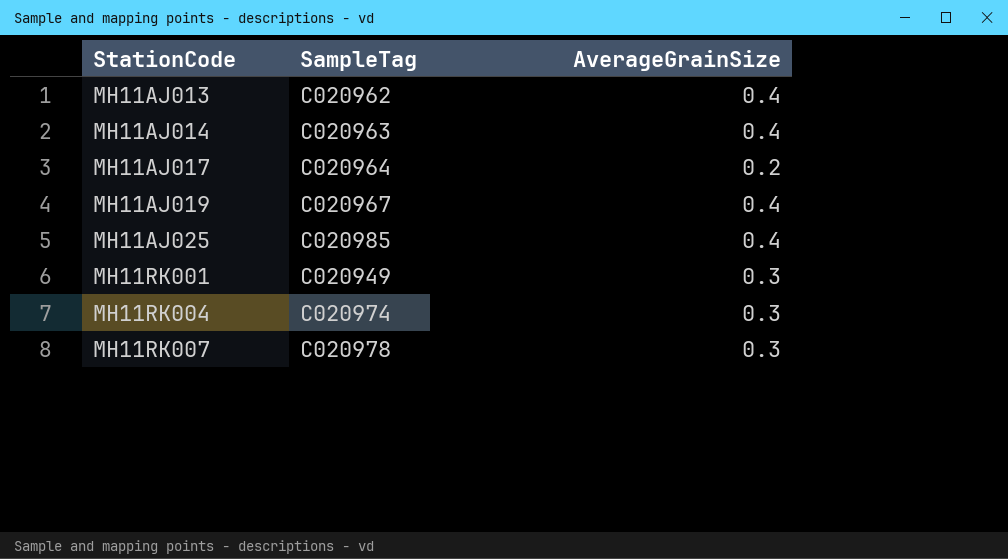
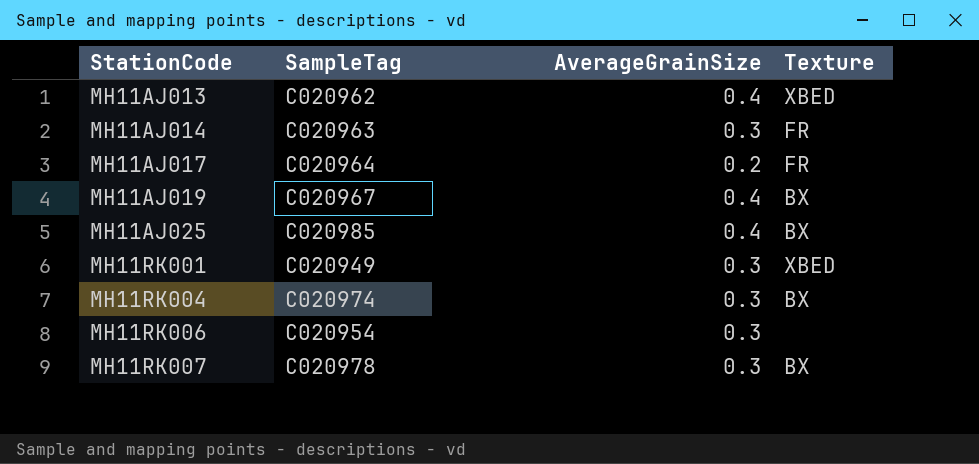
column Texture | position: none -> 4
MH11AJ014 | AverageGrainSize: 0.4 -> 0.3
row MH11RK006: none -> C020954 | 0.3 | none

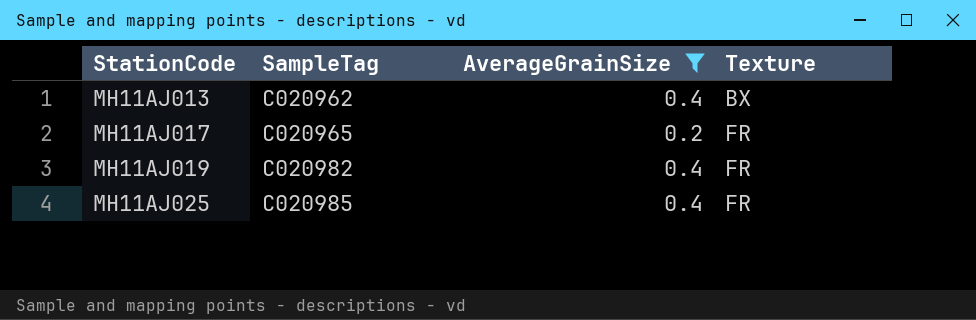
filter: none -> AverageGrainSize != 0.3
MH11AJ013 | Texture: XBED -> BX
MH11AJ017 | SampleTag: C020964 -> C020965
MH11AJ019 | SampleTag: C020967 -> C020982
MH11AJ019 | Texture: BX -> FR
MH11AJ025 | Texture: BX -> FR

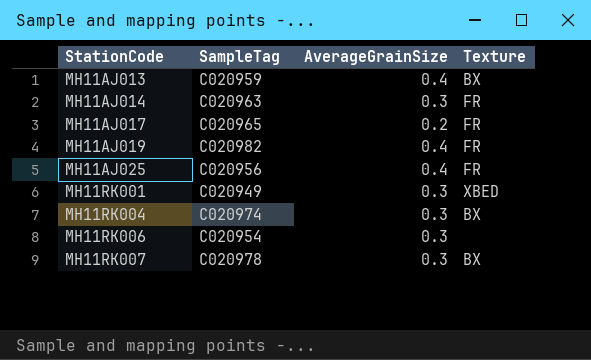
filter: AverageGrainSize != 0.3 -> none
MH11AJ013 | SampleTag: C020962 -> C020959
MH11AJ025 | SampleTag: C020985 -> C020956

